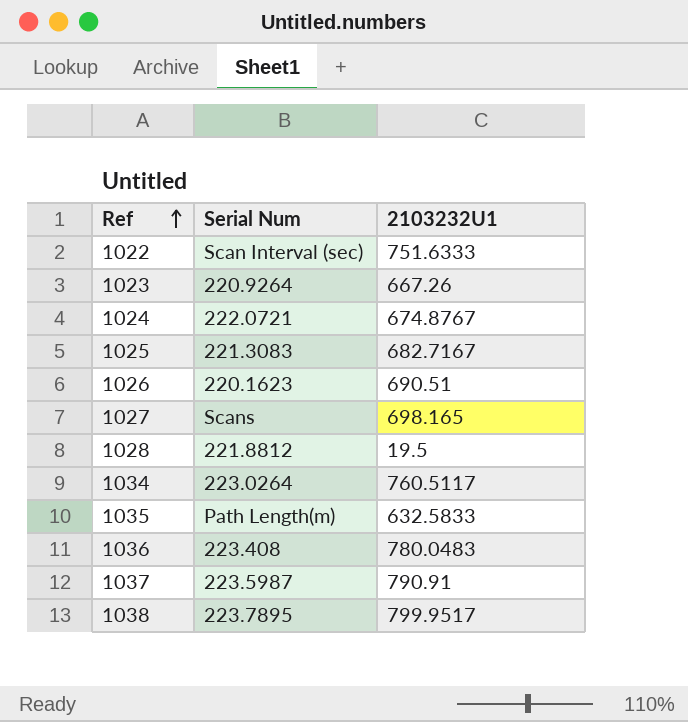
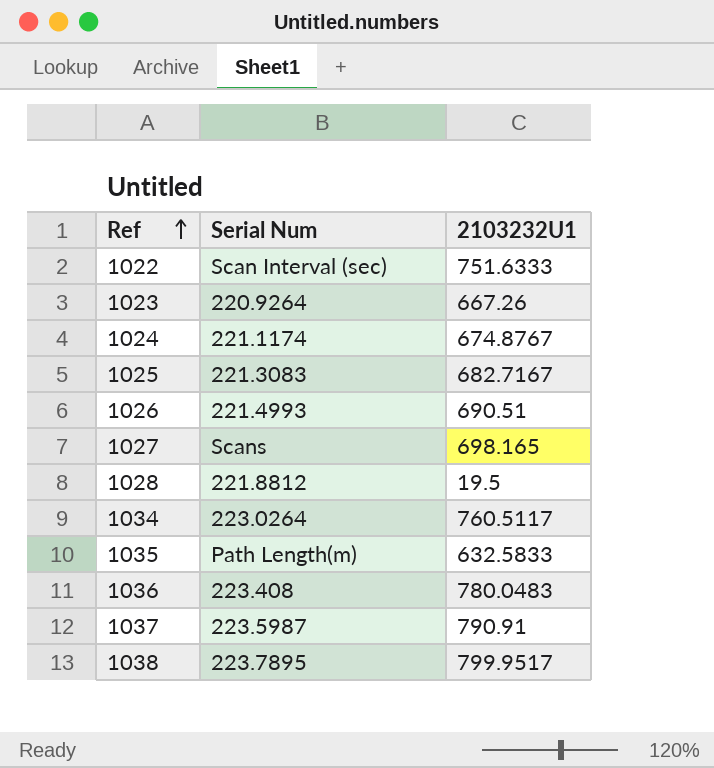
1024 | Serial Num: 222.0721 -> 221.1174
1026 | Serial Num: 220.1623 -> 221.4993

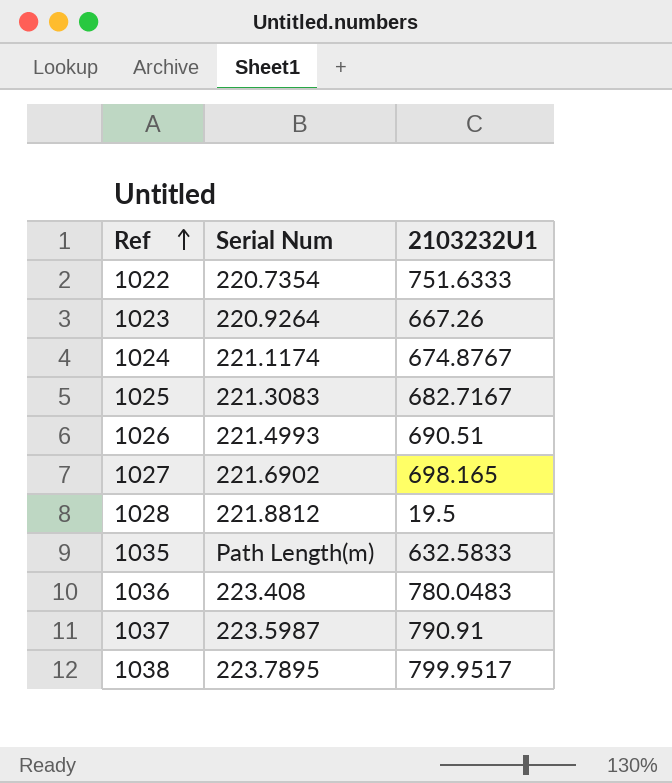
row 1034: 223.0264 | 760.5117 -> none
1022 | Serial Num: Scan Interval (sec) -> 220.7354
1027 | Serial Num: Scans -> 221.6902

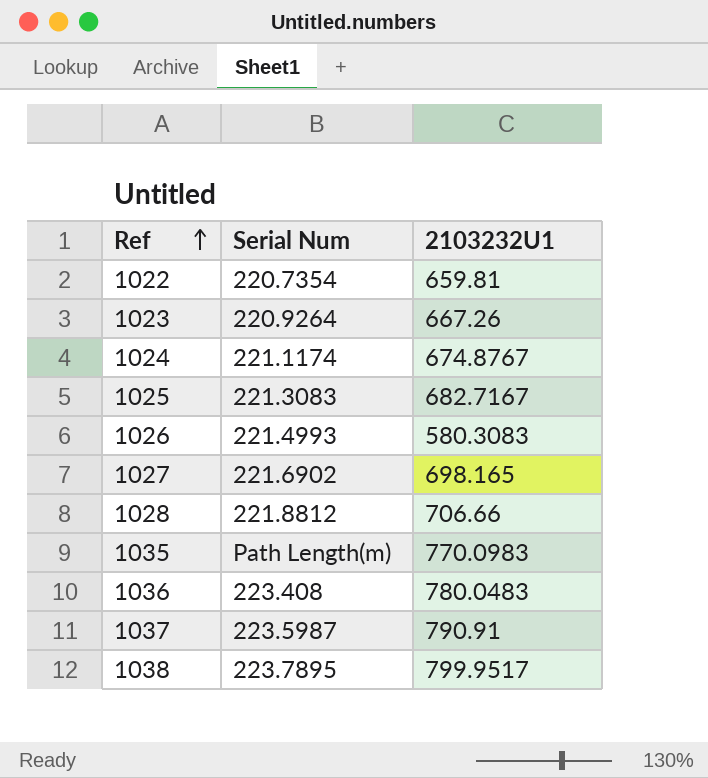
1022 | 2103232U1: 751.6333 -> 659.81
1026 | 2103232U1: 690.51 -> 580.3083
1028 | 2103232U1: 19.5 -> 706.66
1035 | 2103232U1: 632.5833 -> 770.0983

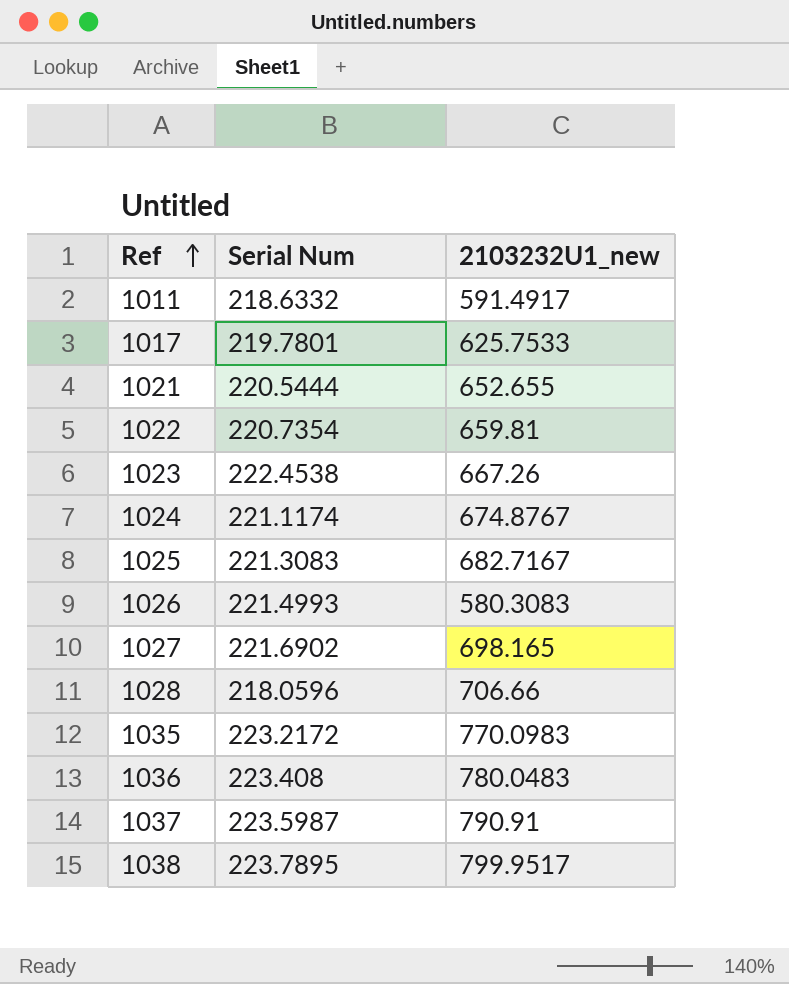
column name: 2103232U1 -> 2103232U1_new
row 1011: none -> 218.6332 | 591.4917
row 1017: none -> 219.7801 | 625.7533
row 1021: none -> 220.5444 | 652.655
1023 | Serial Num: 220.9264 -> 222.4538
1028 | Serial Num: 221.8812 -> 218.0596
1035 | Serial Num: Path Length(m) -> 223.2172

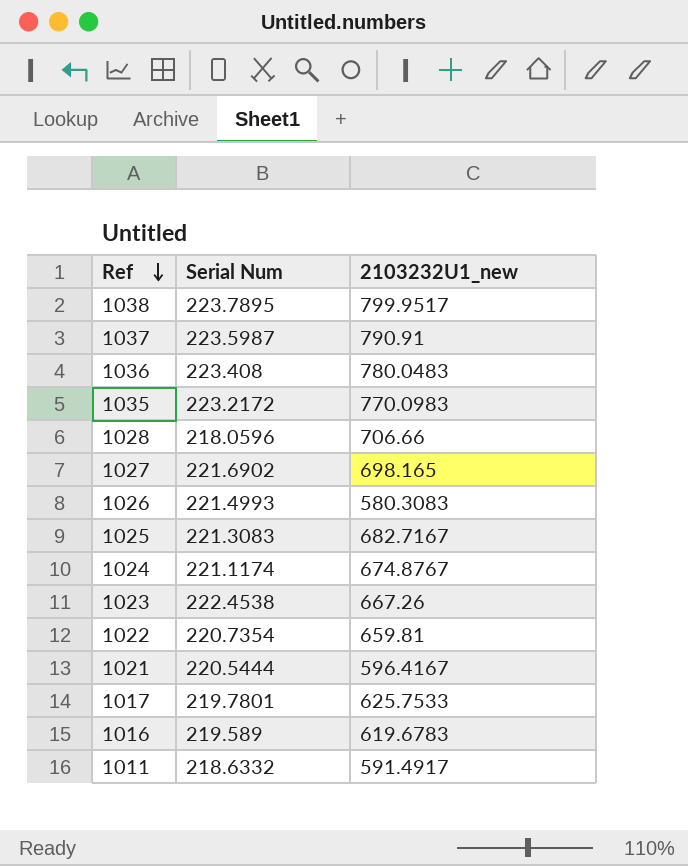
row order: Ref ascending -> Ref descending
1021 | 2103232U1_new: 652.655 -> 596.4167
row 1016: none -> 219.589 | 619.6783

